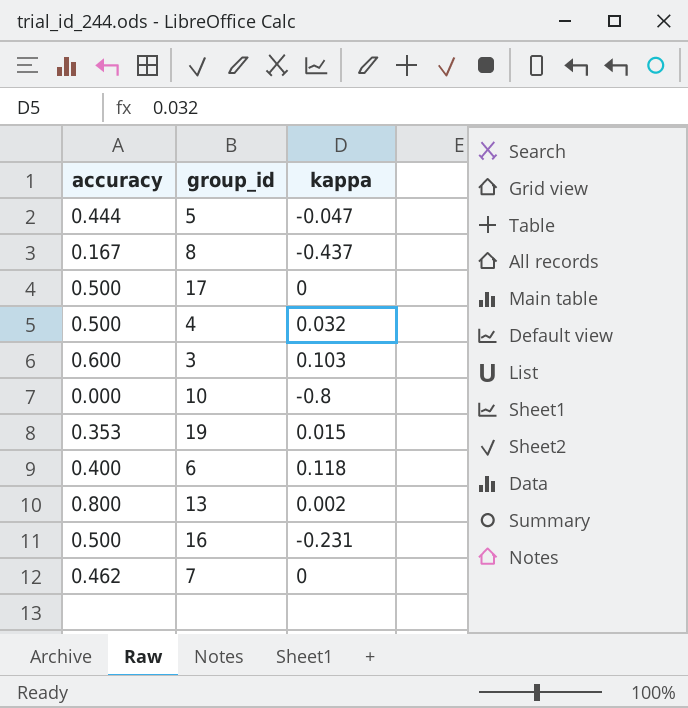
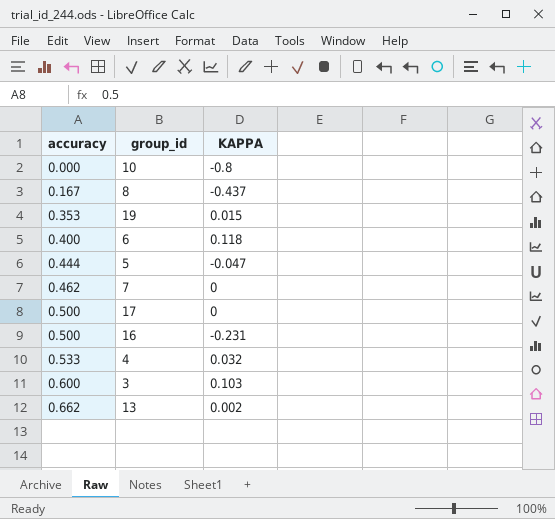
row order: none -> accuracy ascending
column name: kappa -> KAPPA
4 | accuracy: 0.500 -> 0.533
13 | accuracy: 0.800 -> 0.662

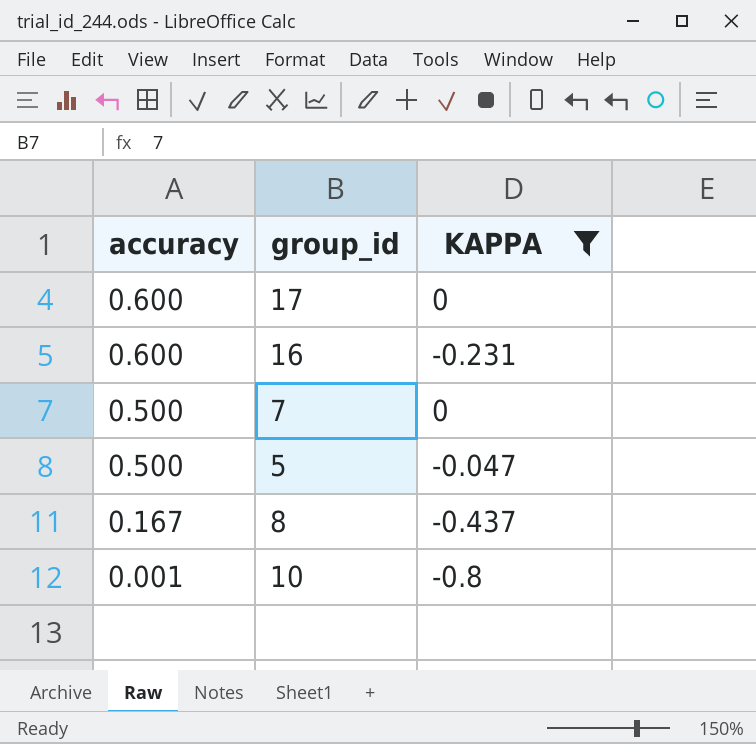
filter: none -> KAPPA <= 0
row order: accuracy ascending -> accuracy descending
17 | accuracy: 0.500 -> 0.600
16 | accuracy: 0.500 -> 0.600
7 | accuracy: 0.462 -> 0.500
5 | accuracy: 0.444 -> 0.500
10 | accuracy: 0.000 -> 0.001

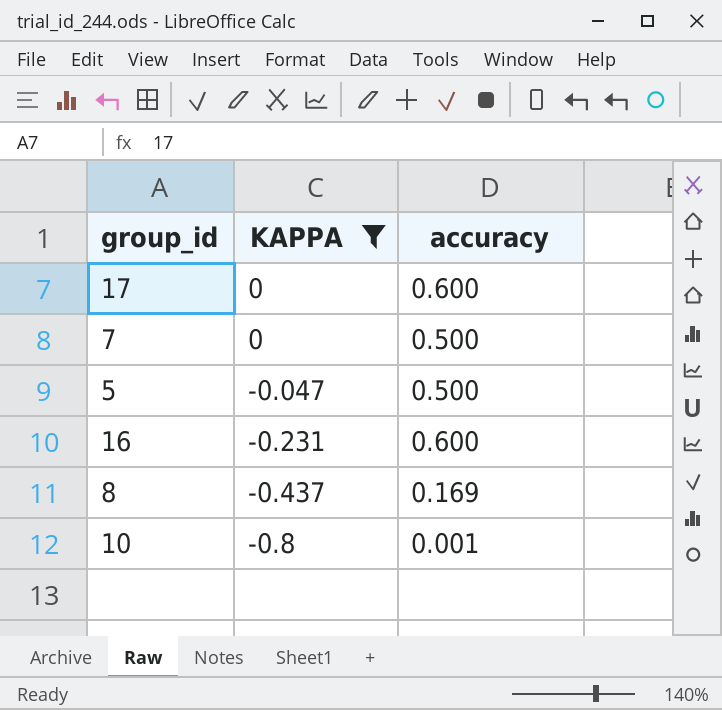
row order: accuracy descending -> KAPPA descending
column accuracy | position: 1 -> 3
8 | accuracy: 0.167 -> 0.169

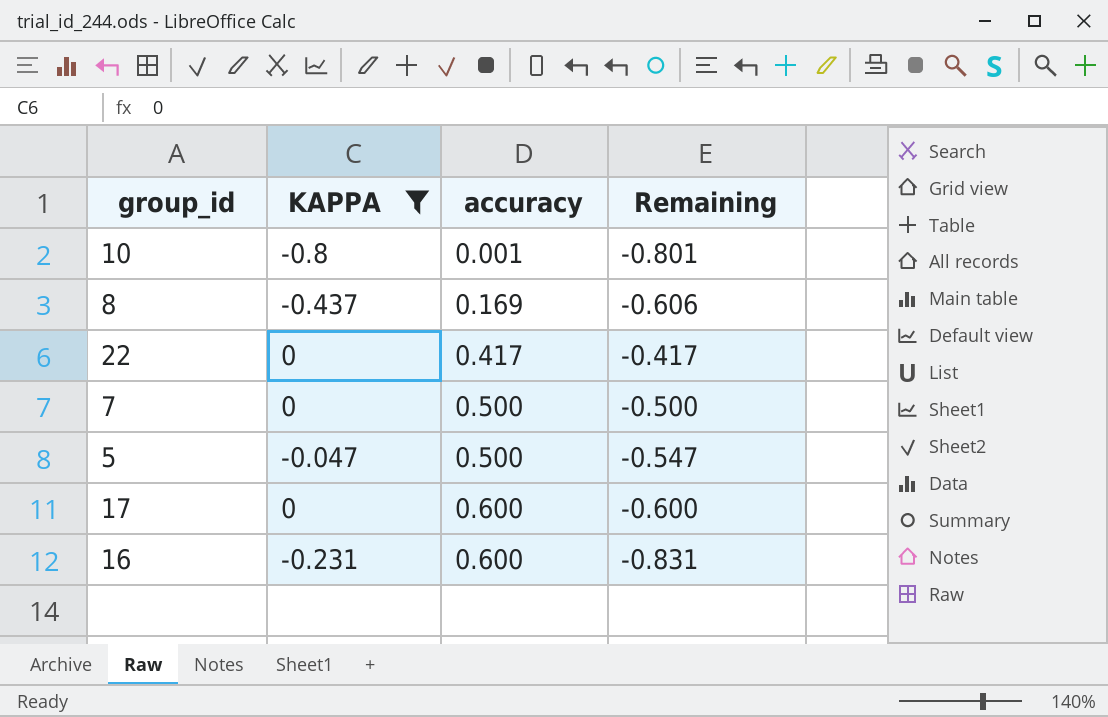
row order: KAPPA descending -> accuracy ascending
column Remaining | formula: none -> [KAPPA] - [accuracy]
row 22: none -> 0 | 0.417 | -0.417

